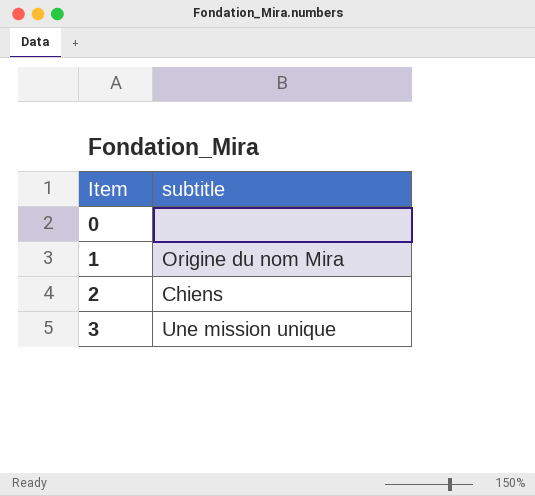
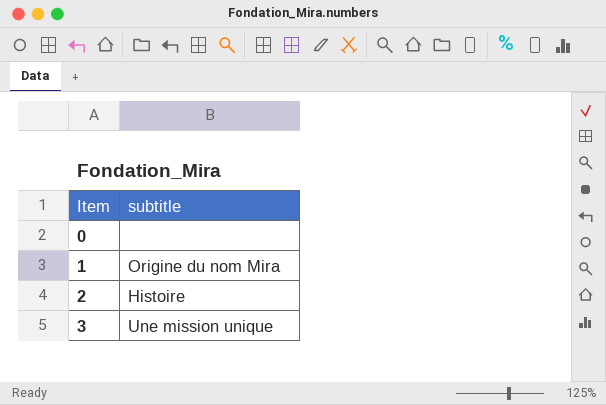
2 | subtitle: Chiens -> Histoire

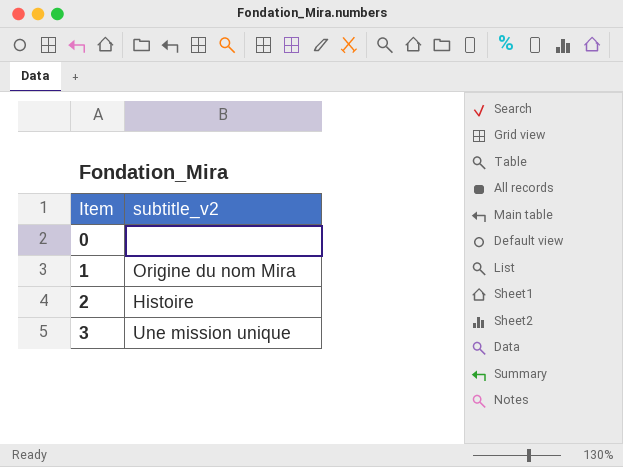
column name: subtitle -> subtitle_v2

